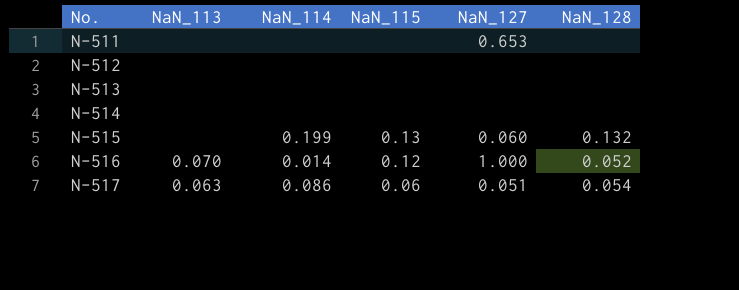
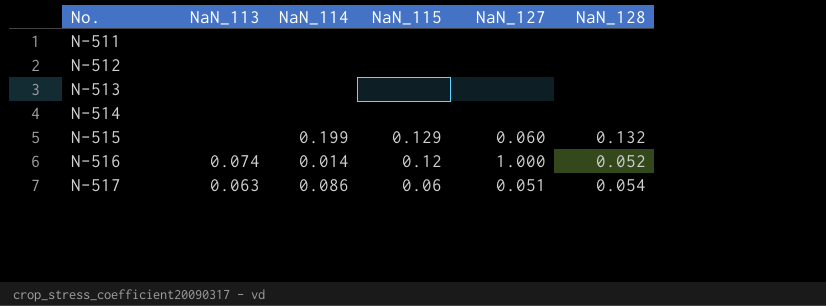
N-511 | NaN_127: 0.653 -> none
N-515 | NaN_115: 0.13 -> 0.129
N-516 | NaN_113: 0.070 -> 0.074

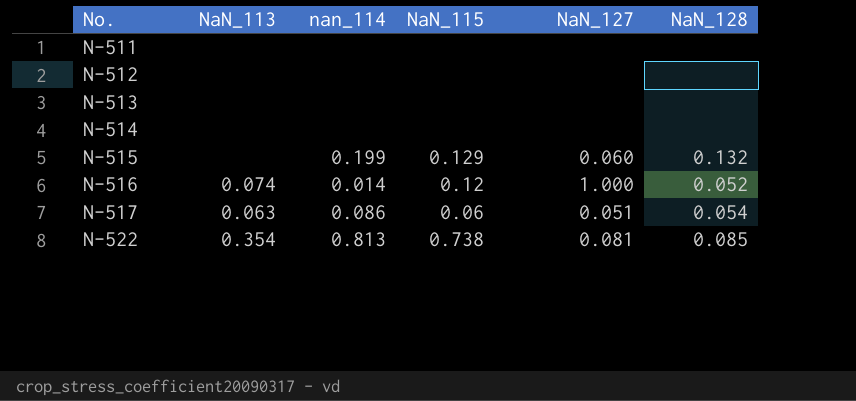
column name: NaN_114 -> nan_114
row N-522: none -> 0.354 | 0.813 | 0.738 | 0.081 | 0.085

